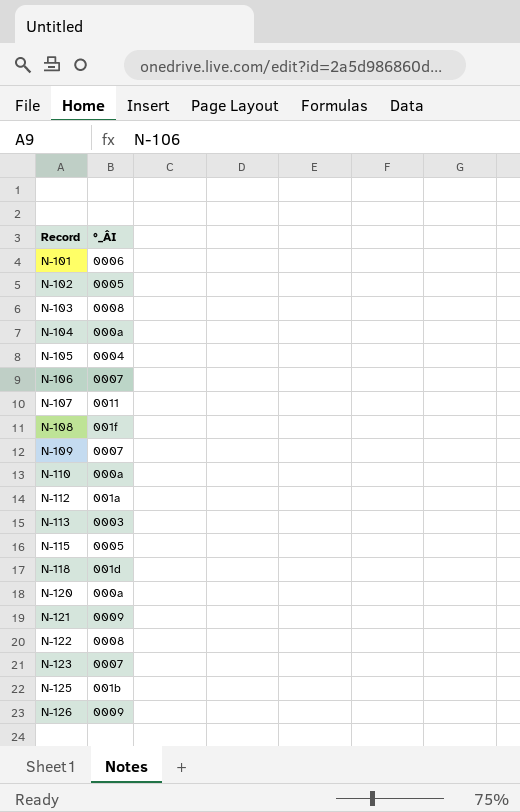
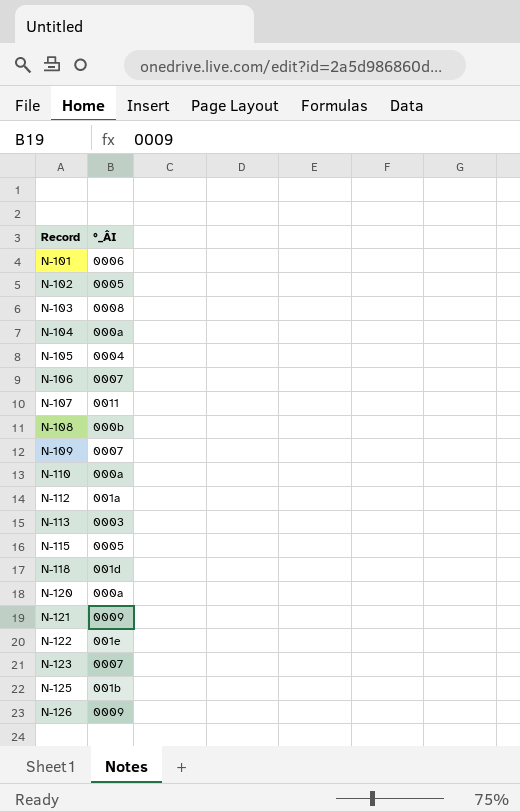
N-108 | °_ÂI: 001f -> 000b
N-122 | °_ÂI: 0008 -> 001e

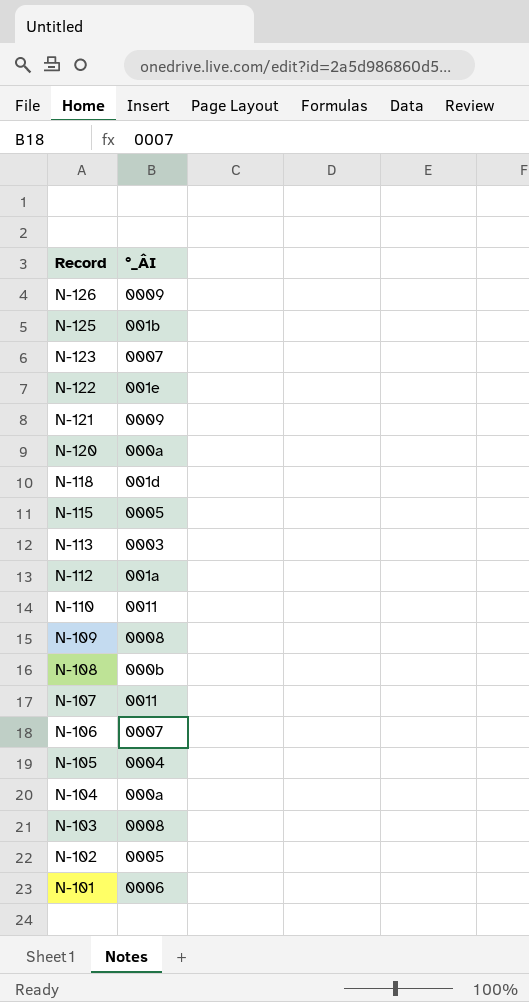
row order: Record ascending -> Record descending
N-110 | °_ÂI: 000a -> 0011
N-109 | °_ÂI: 0007 -> 0008

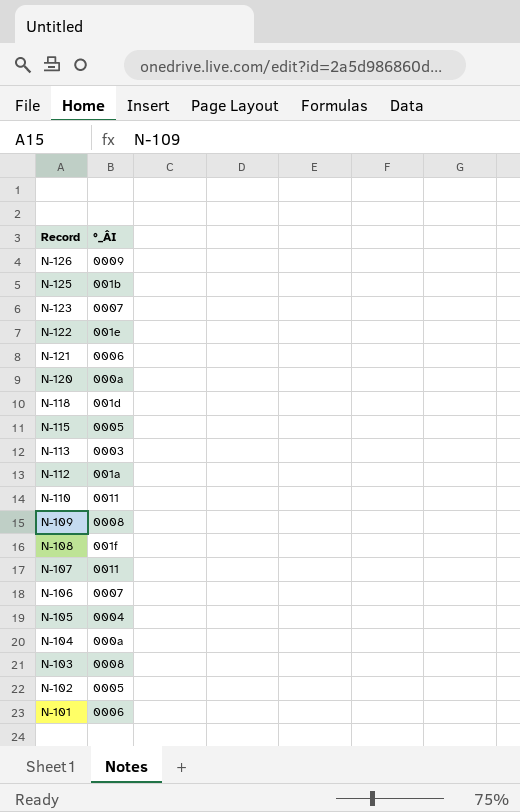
N-121 | °_ÂI: 0009 -> 0006
N-108 | °_ÂI: 000b -> 001f

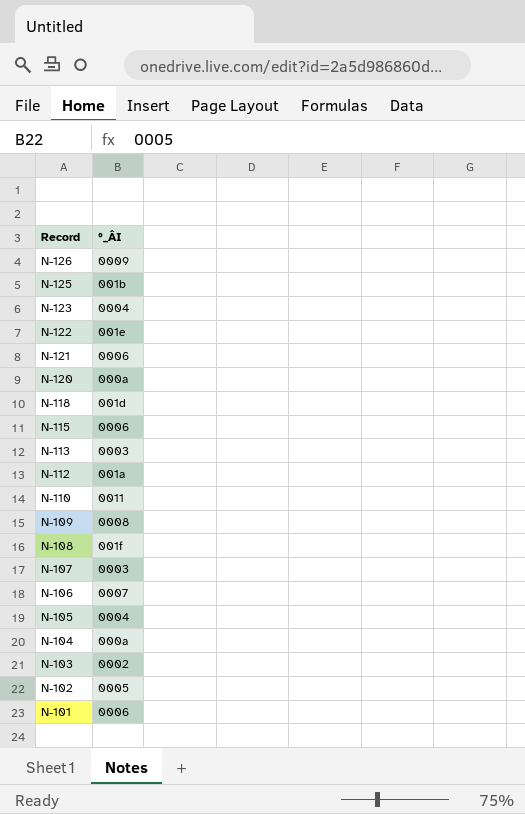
N-123 | °_ÂI: 0007 -> 0004
N-115 | °_ÂI: 0005 -> 0006
N-107 | °_ÂI: 0011 -> 0003
N-103 | °_ÂI: 0008 -> 0002

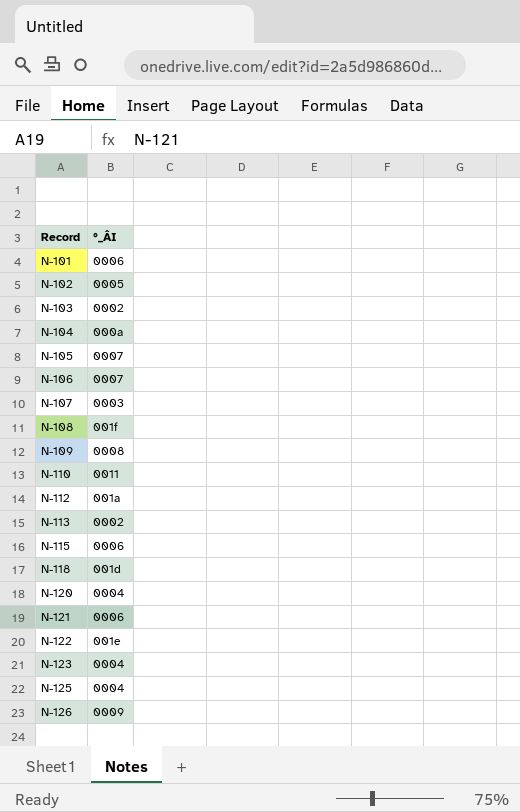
row order: Record descending -> Record ascending
N-105 | °_ÂI: 0004 -> 0007
N-113 | °_ÂI: 0003 -> 0002
N-120 | °_ÂI: 000a -> 0004
N-125 | °_ÂI: 001b -> 0004

